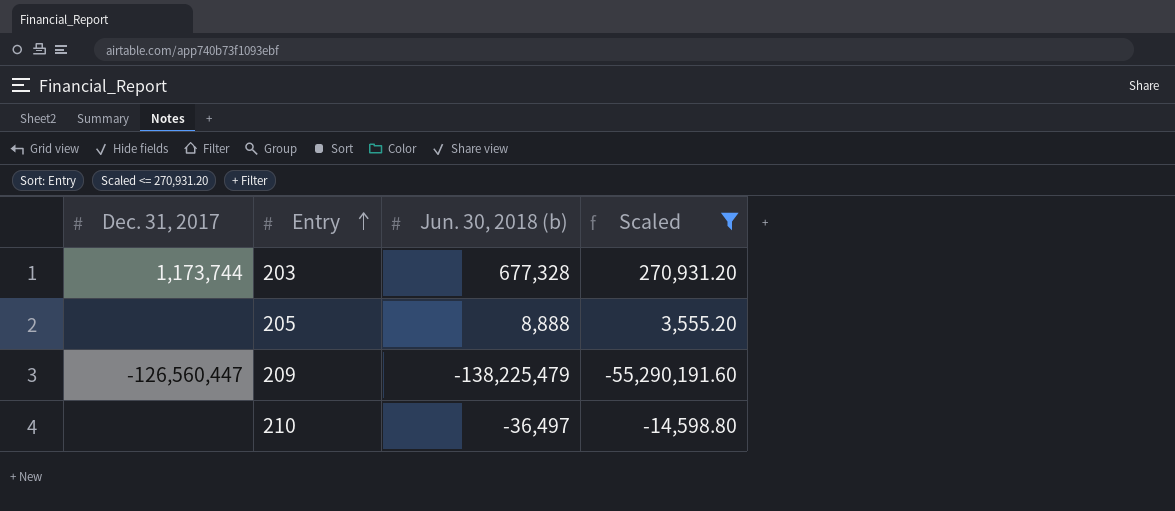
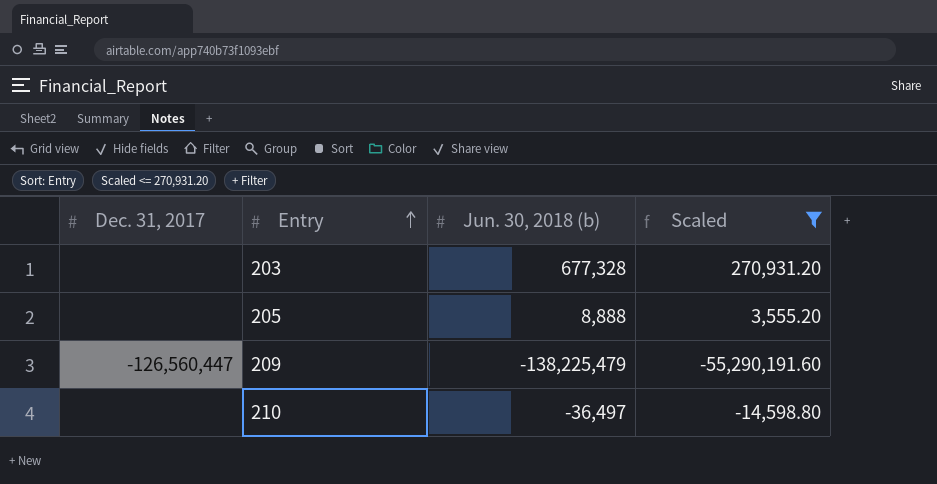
203 | Dec. 31, 2017: 1,173,744 -> none

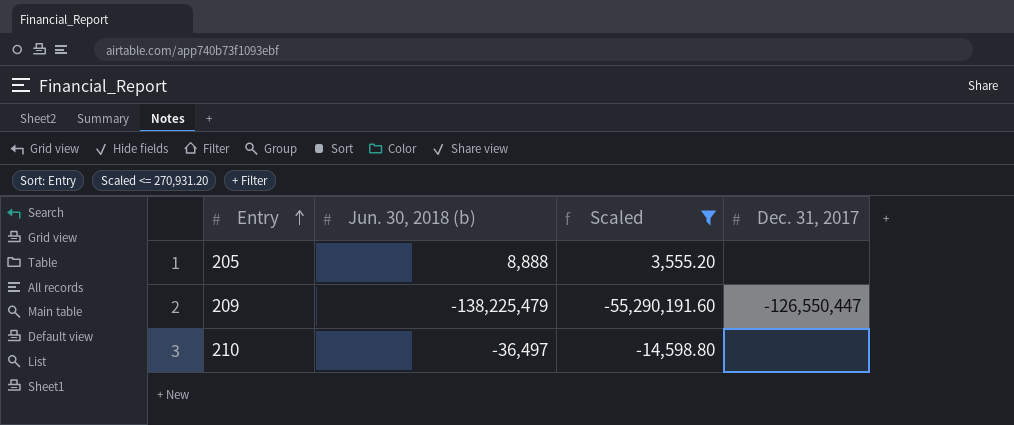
column Dec. 31, 2017 | position: 1 -> 4
row 203: none | 677,328 | 270,931.20 -> none
209 | Dec. 31, 2017: -126,560,447 -> -126,550,447

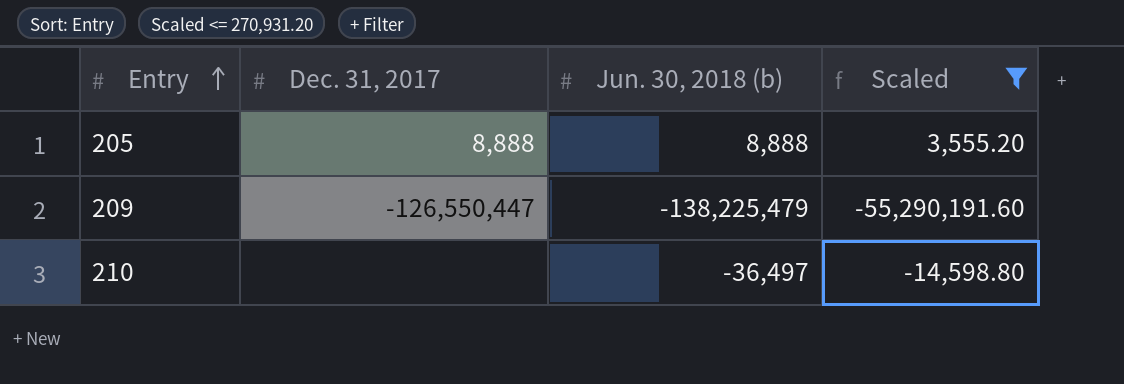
column Dec. 31, 2017 | position: 4 -> 2
205 | Dec. 31, 2017: none -> 8,888

